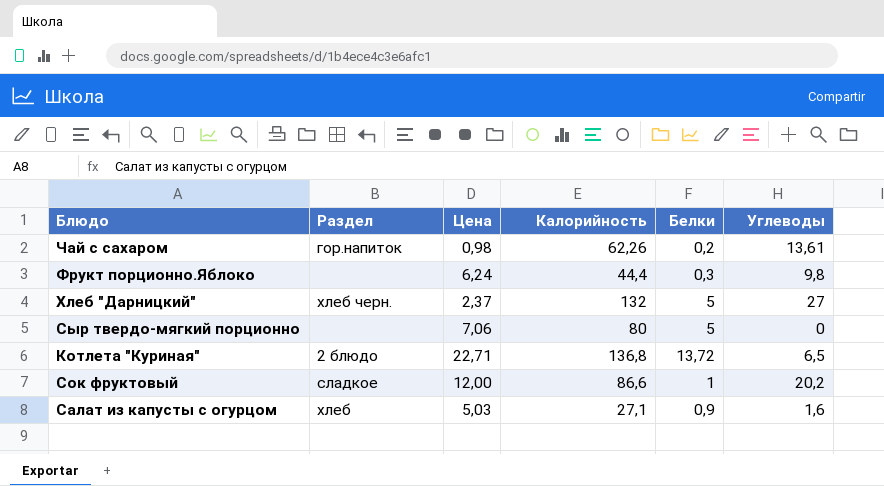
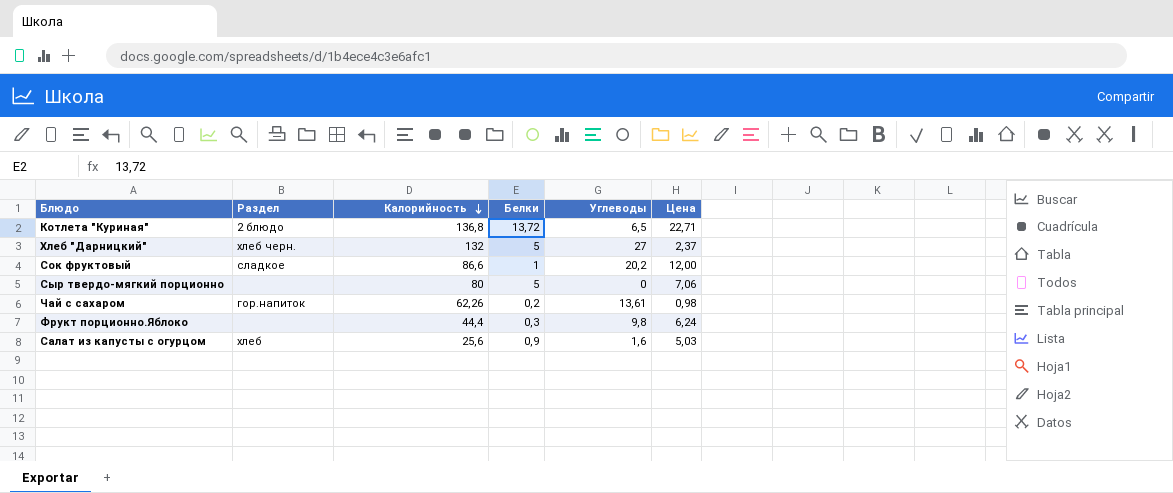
row order: none -> Калорийность descending
column Цена | position: 3 -> 6
Салат из капусты с огурцом | Калорийность: 27,1 -> 25,6

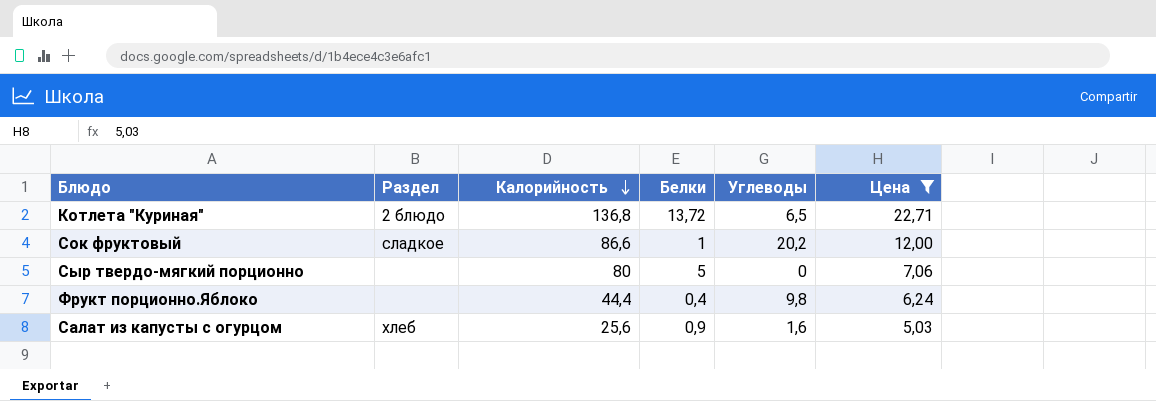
filter: none -> Цена >= 5,03
Фрукт порционно.Яблоко | Белки: 0,3 -> 0,4

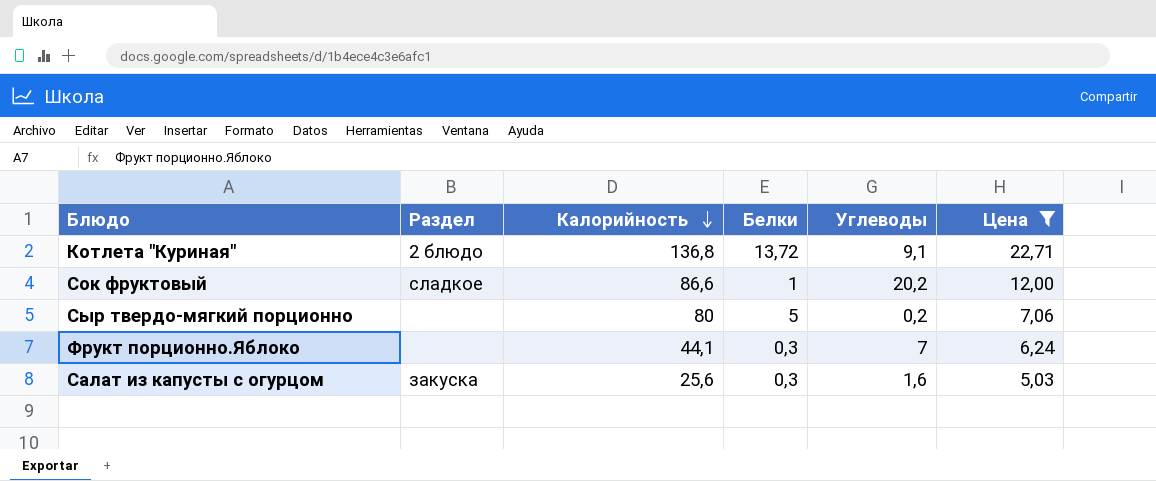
Котлета "Куриная" | Углеводы: 6,5 -> 9,1
Сыр твердо-мягкий порционно | Углеводы: 0 -> 0,2
Фрукт порционно.Яблоко | Калорийность: 44,4 -> 44,1
Фрукт порционно.Яблоко | Белки: 0,4 -> 0,3
Фрукт порционно.Яблоко | Углеводы: 9,8 -> 7
Салат из капусты с огурцом | Раздел: хлеб -> закуска
Салат из капусты с огурцом | Белки: 0,9 -> 0,3

